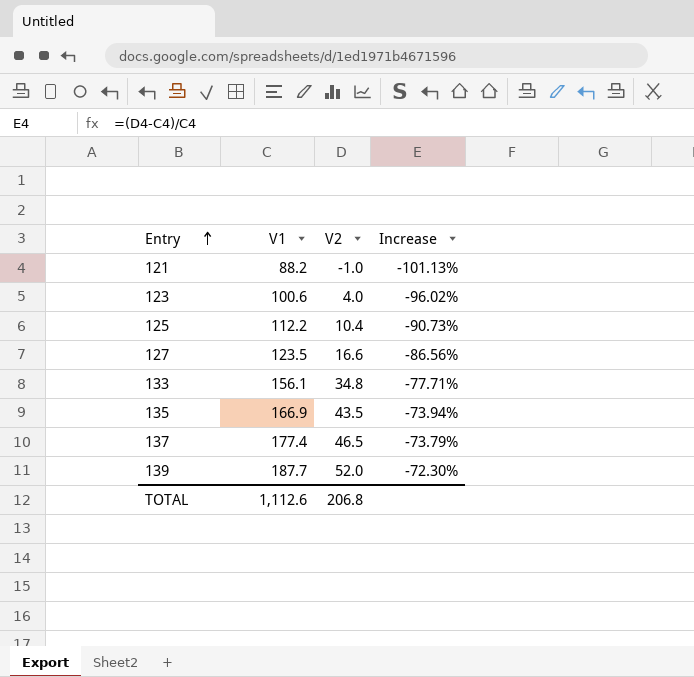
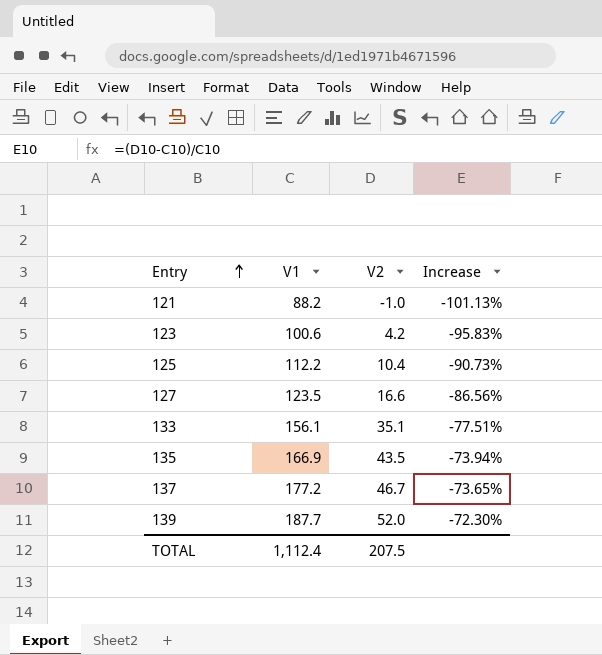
123 | V2: 4.0 -> 4.2
123 | Increase: -96.02% -> -95.83%
133 | V2: 34.8 -> 35.1
133 | Increase: -77.71% -> -77.51%
137 | V1: 177.4 -> 177.2
137 | V2: 46.5 -> 46.7
137 | Increase: -73.79% -> -73.65%
TOTAL | V1: 1,112.6 -> 1,112.4
TOTAL | V2: 206.8 -> 207.5

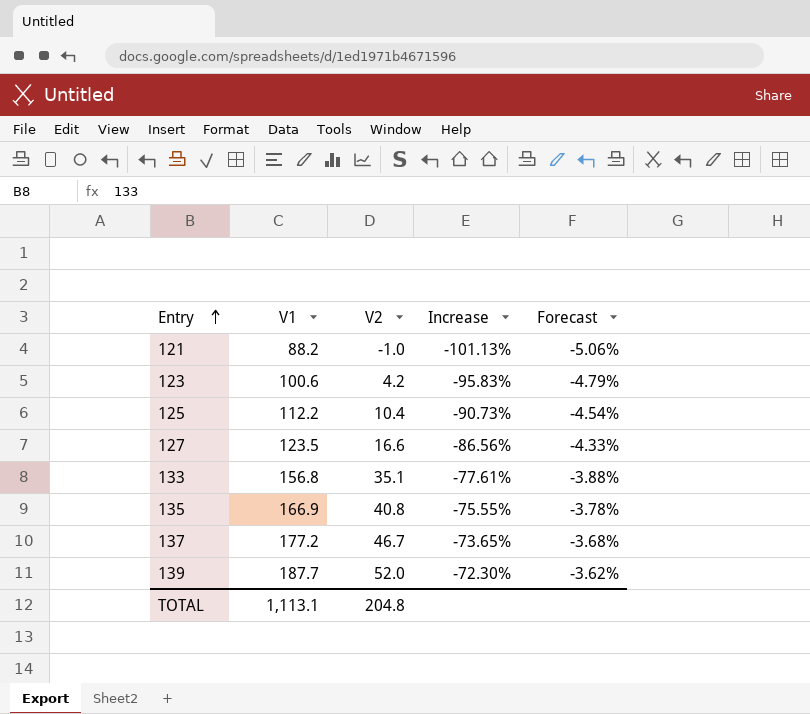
column Forecast | formula: none -> [Increase] * 0.05
133 | V1: 156.1 -> 156.8
133 | Increase: -77.51% -> -77.61%
135 | V2: 43.5 -> 40.8
135 | Increase: -73.94% -> -75.55%
TOTAL | V1: 1,112.4 -> 1,113.1
TOTAL | V2: 207.5 -> 204.8

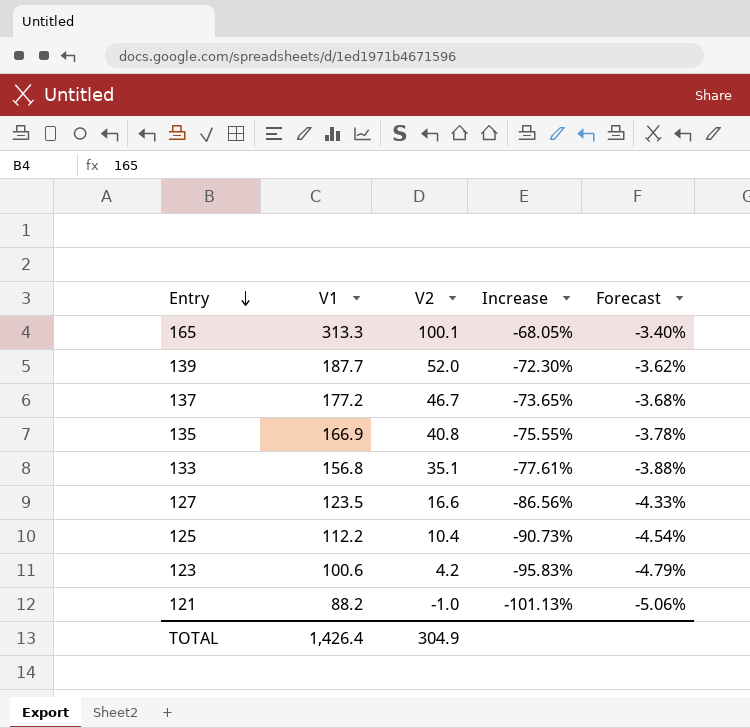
row order: Entry ascending -> Entry descending
row 165: none -> 313.3 | 100.1 | -68.05% | -3.40%
TOTAL | V1: 1,113.1 -> 1,426.4
TOTAL | V2: 204.8 -> 304.9

